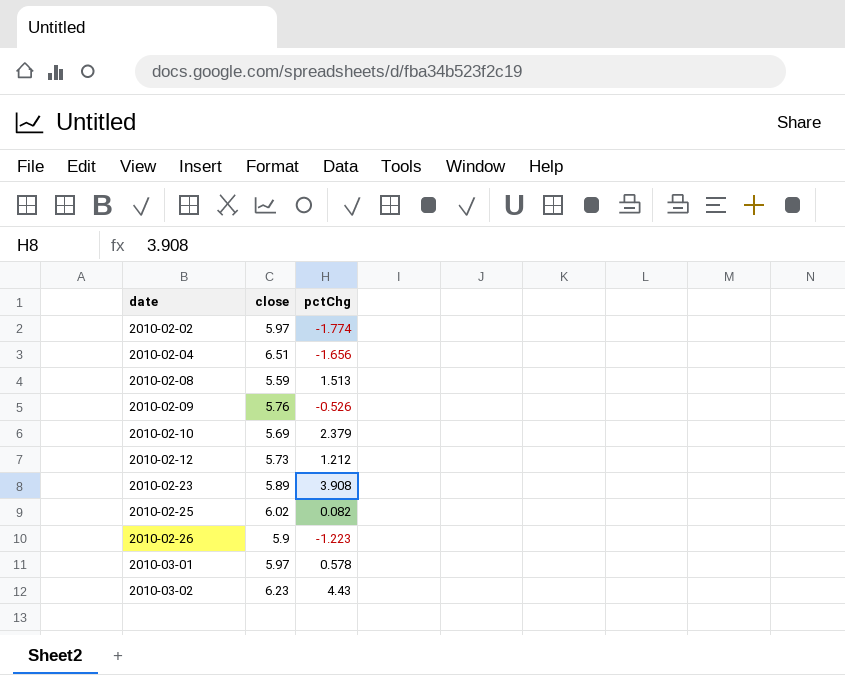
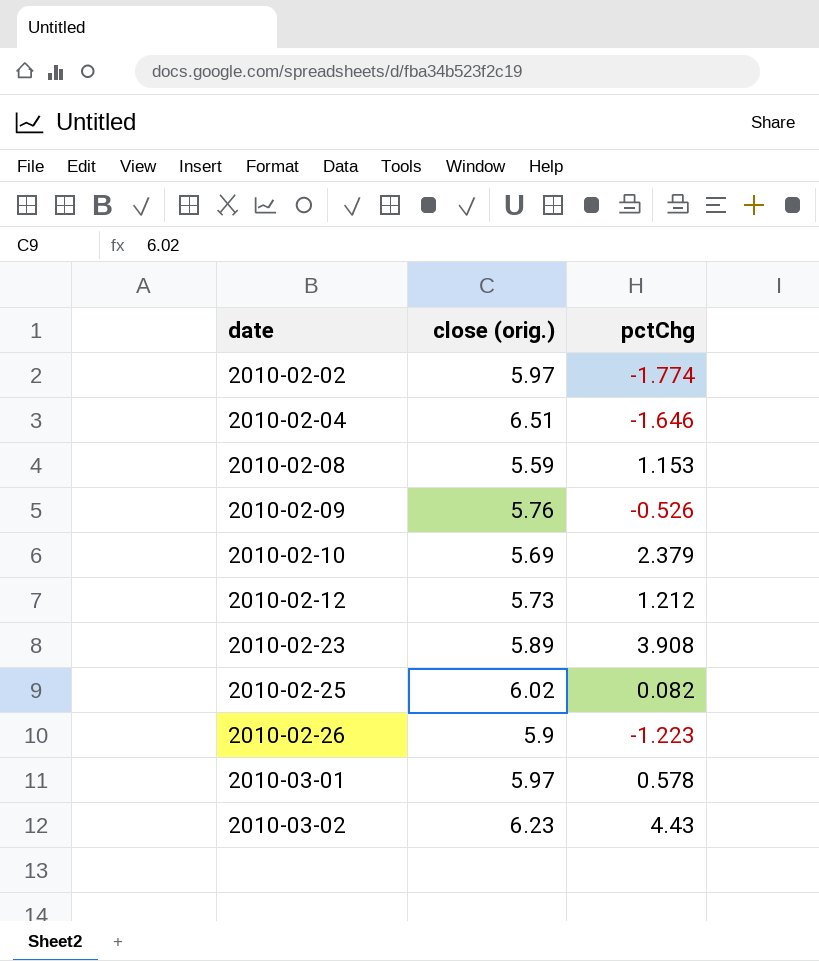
column name: close -> close (orig.)
2010-02-04 | pctChg: -1.656 -> -1.646
2010-02-08 | pctChg: 1.513 -> 1.153

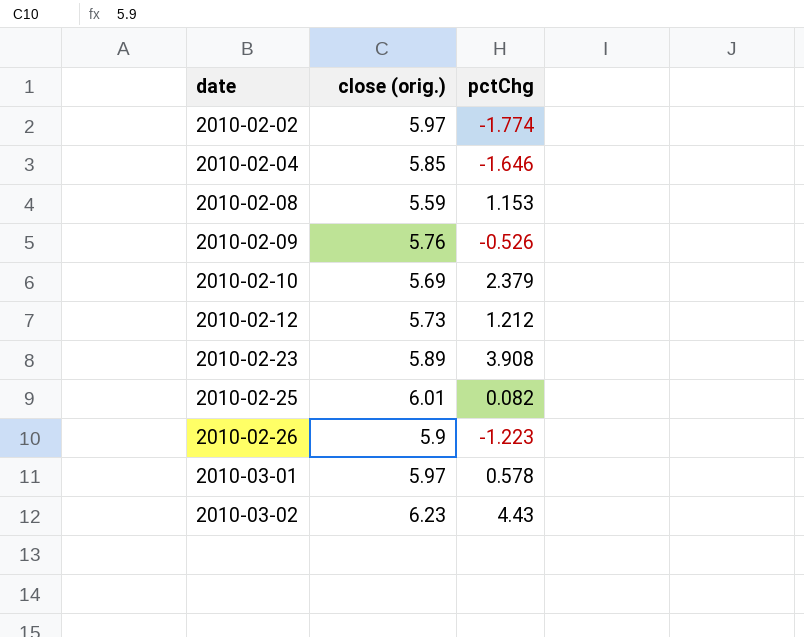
2010-02-04 | close (orig.): 6.51 -> 5.85
2010-02-25 | close (orig.): 6.02 -> 6.01

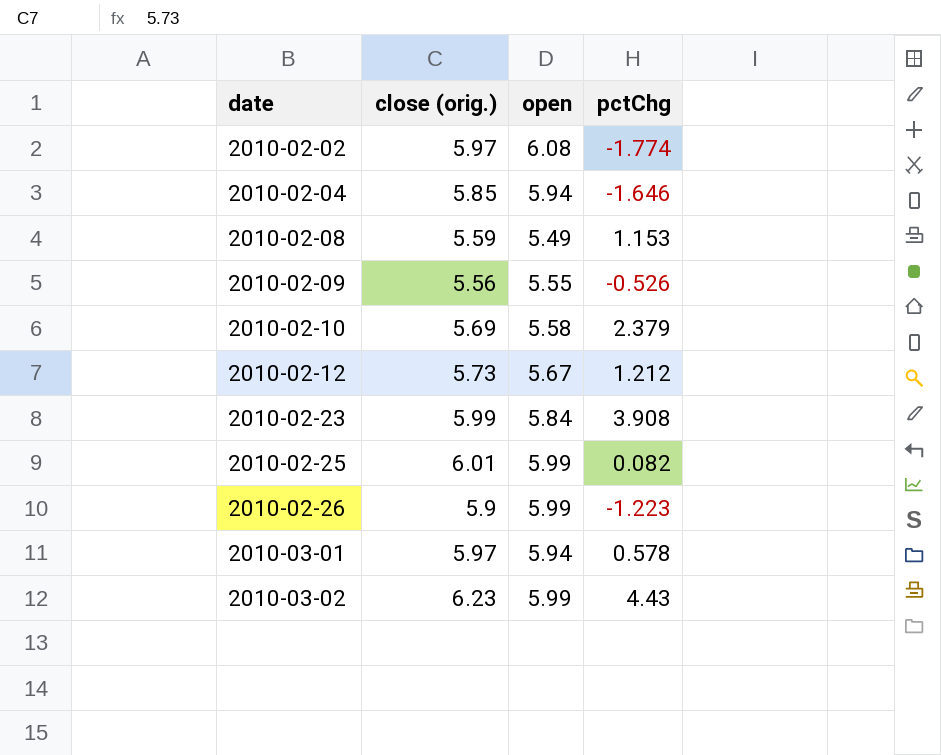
column open | position: none -> 3
2010-02-09 | close (orig.): 5.76 -> 5.56
2010-02-23 | close (orig.): 5.89 -> 5.99

